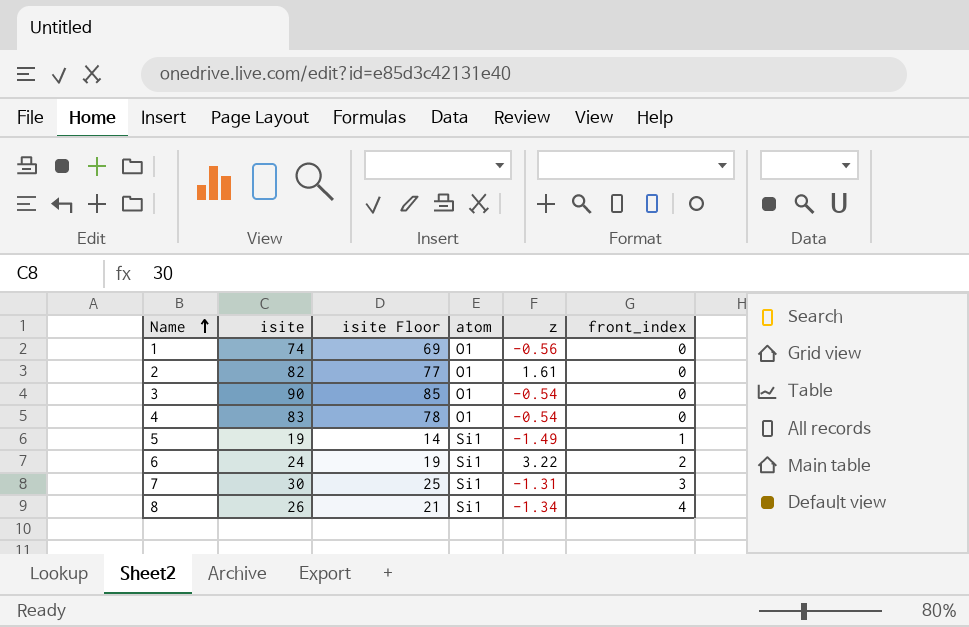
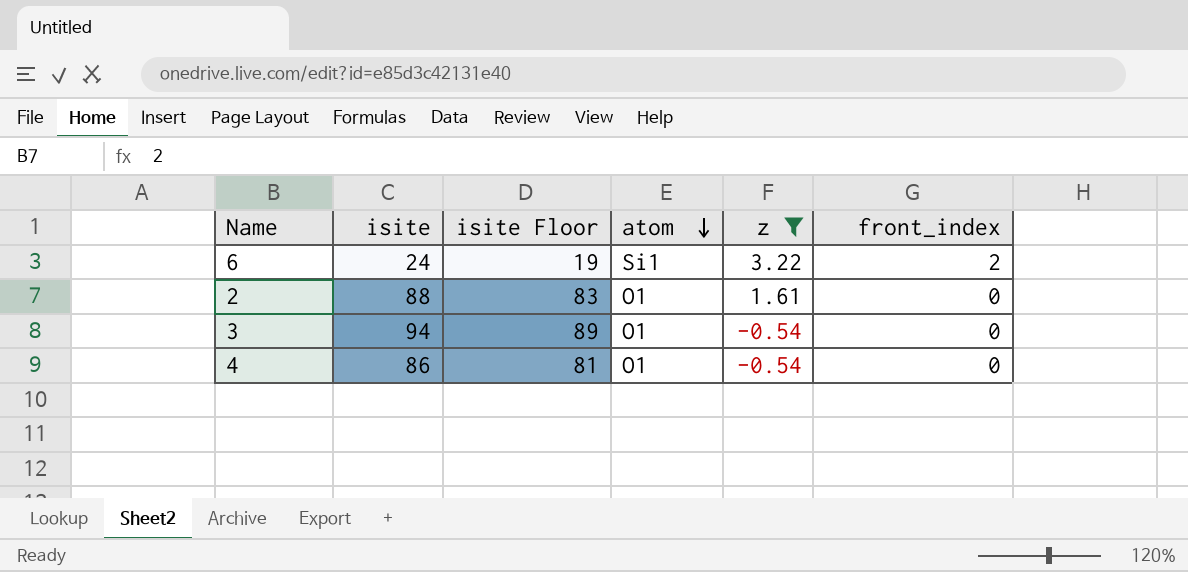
filter: none -> z >= -0.54
row order: Name ascending -> atom descending
2 | isite: 82 -> 88
2 | isite Floor: 77 -> 83
3 | isite: 90 -> 94
3 | isite Floor: 85 -> 89
4 | isite: 83 -> 86
4 | isite Floor: 78 -> 81

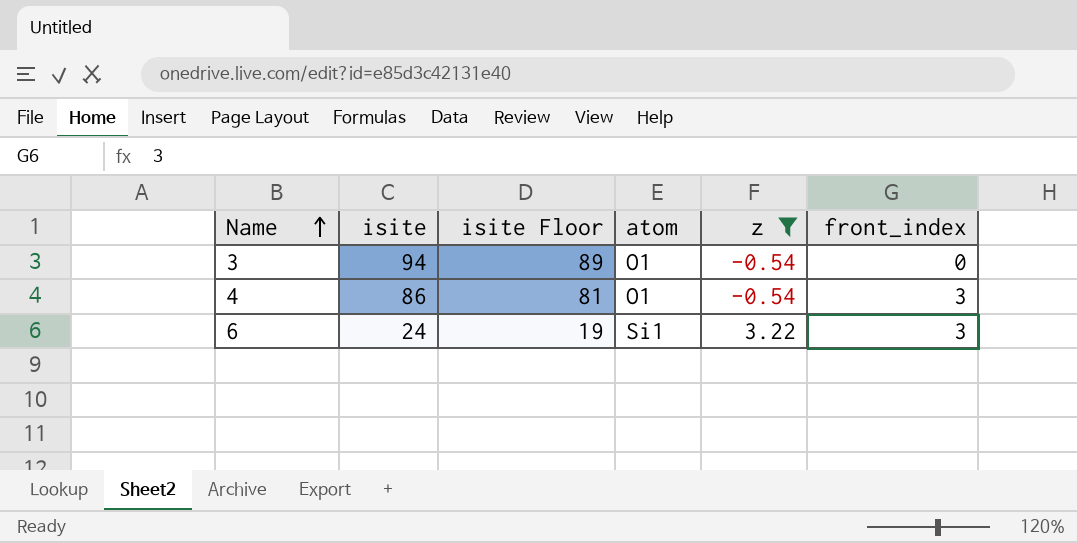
row order: atom descending -> Name ascending
row 2: 88 | 83 | O1 | 1.61 | 0 -> none
4 | front_index: 0 -> 3
6 | front_index: 2 -> 3

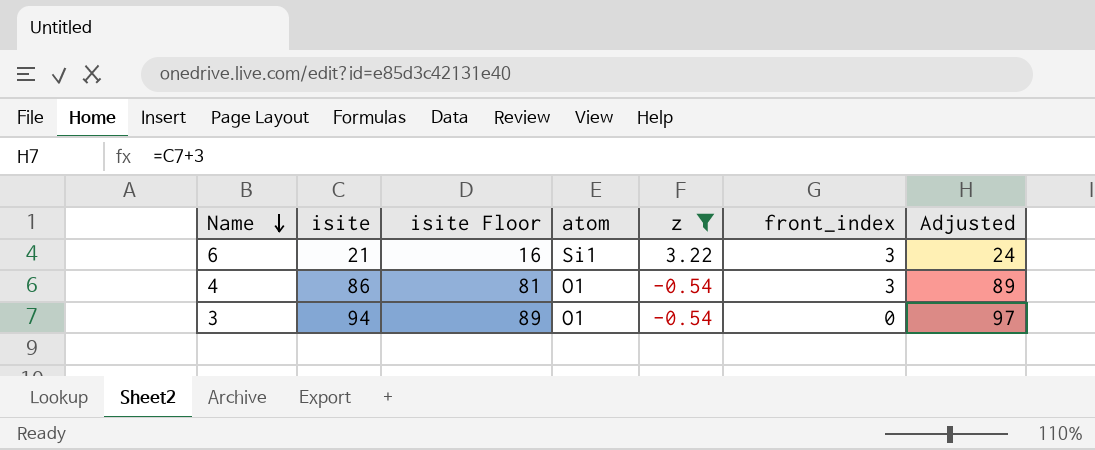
row order: Name ascending -> Name descending
column Adjusted | formula: none -> [isite] + 3
6 | isite: 24 -> 21
6 | isite Floor: 19 -> 16

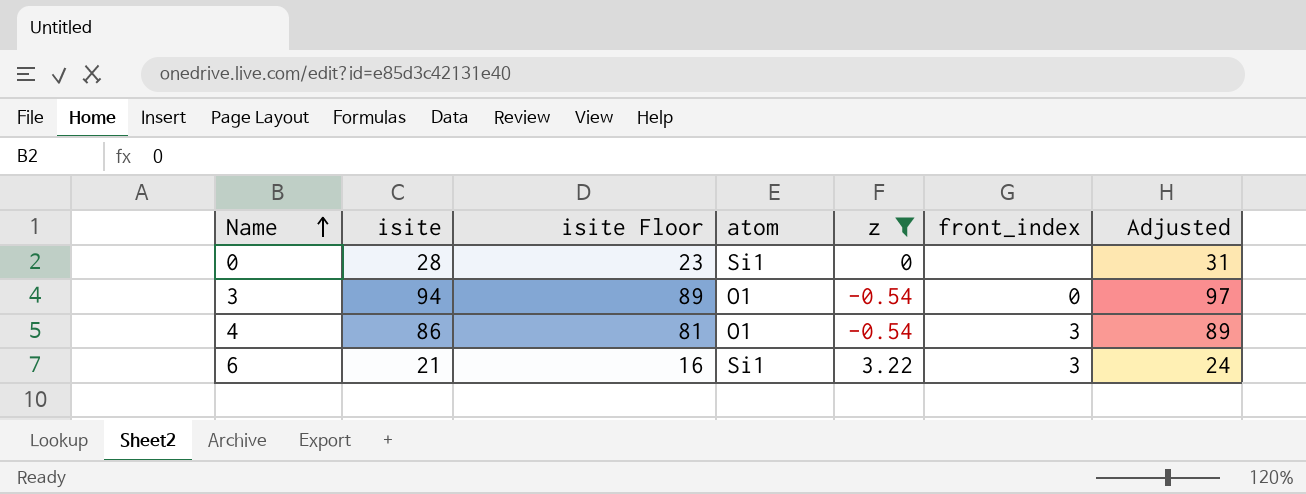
row order: Name descending -> Name ascending
row 0: none -> 28 | 23 | Si1 | 0 | none | 31

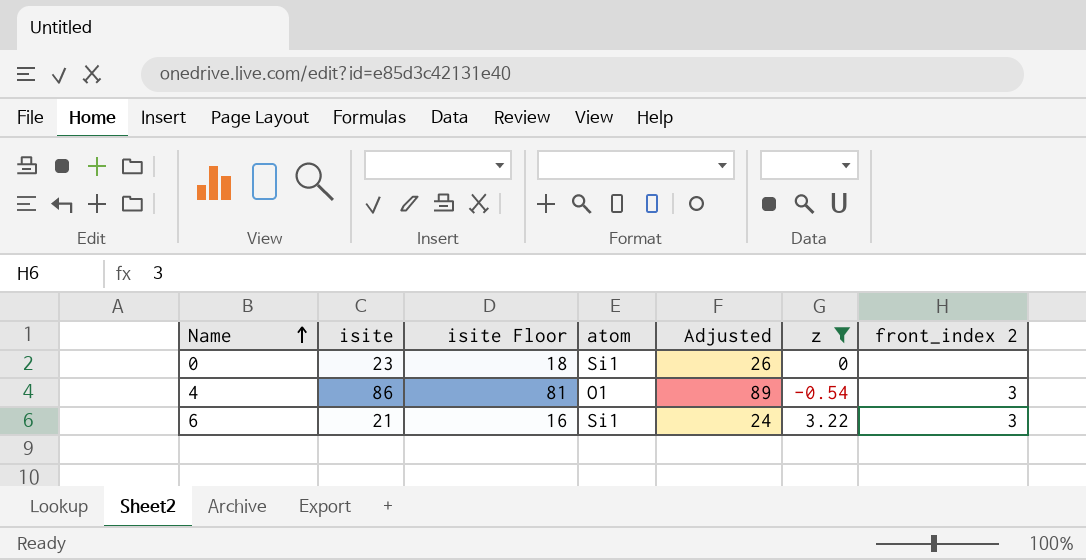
column Adjusted | position: 7 -> 5
column name: front_index -> front_index 2
row 3: 94 | 89 | O1 | -0.54 | 0 | 97 -> none
0 | isite: 28 -> 23
0 | isite Floor: 23 -> 18
0 | Adjusted: 31 -> 26

